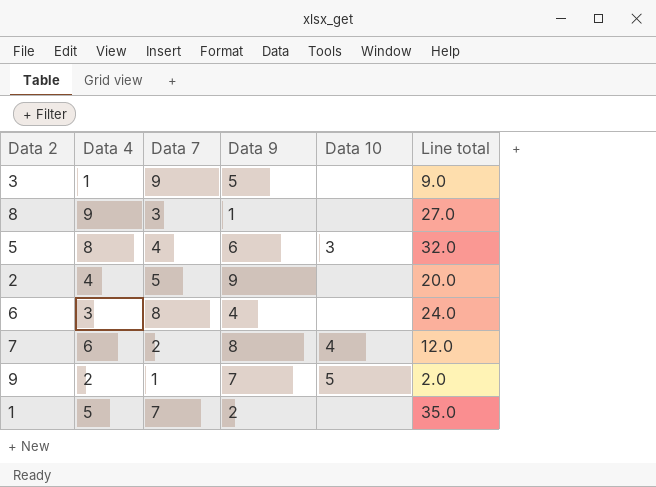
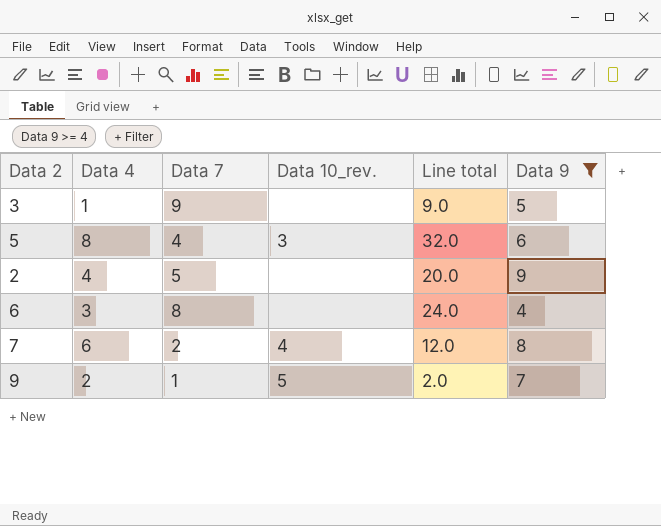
filter: none -> Data 9 >= 4
column name: Data 10 -> Data 10_rev.
column Data 9 | position: 4 -> 6

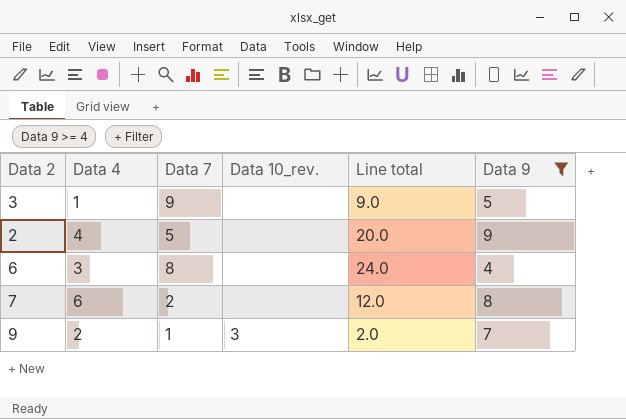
row 5: 8 | 4 | 3 | 32.0 | 6 -> none
7 | Data 10_rev.: 4 -> none
9 | Data 10_rev.: 5 -> 3

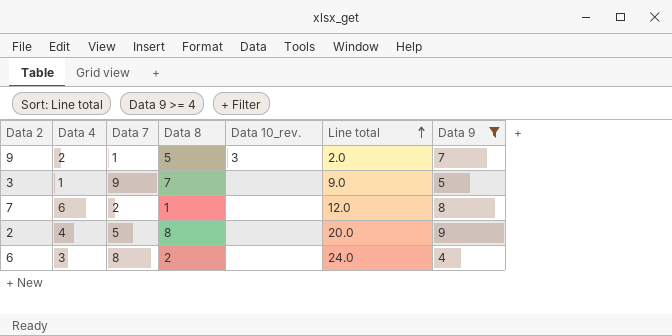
row order: none -> Line total ascending
column Data 8 | position: none -> 4

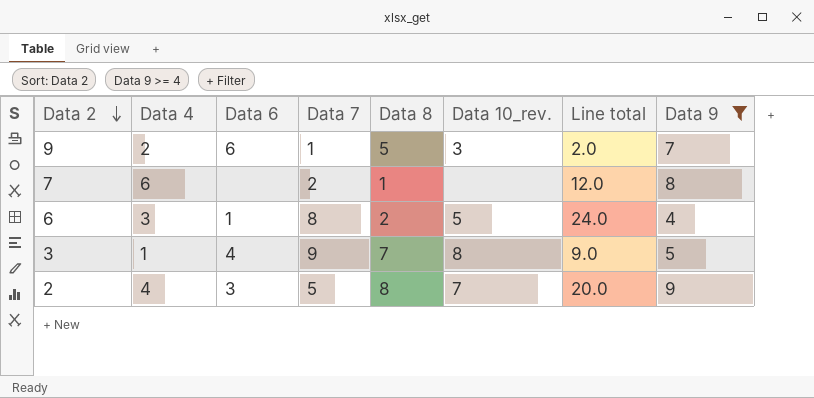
row order: Line total ascending -> Data 2 descending
column Data 6 | position: none -> 3
6 | Data 10_rev.: none -> 5
3 | Data 10_rev.: none -> 8
2 | Data 10_rev.: none -> 7

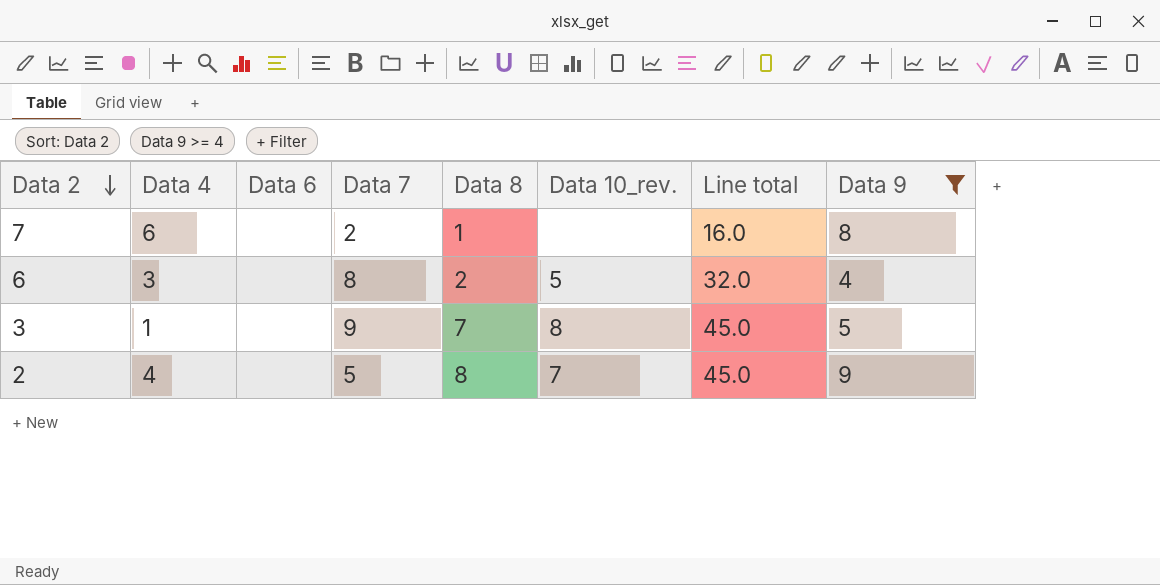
column Line total | formula: [Data 4] * [Data 7] -> [Data 7] * [Data 9]
row 9: 2 | 6 | 1 | 5 | 3 | 2.0 | 7 -> none
6 | Data 6: 1 -> none
3 | Data 6: 4 -> none
2 | Data 6: 3 -> none

